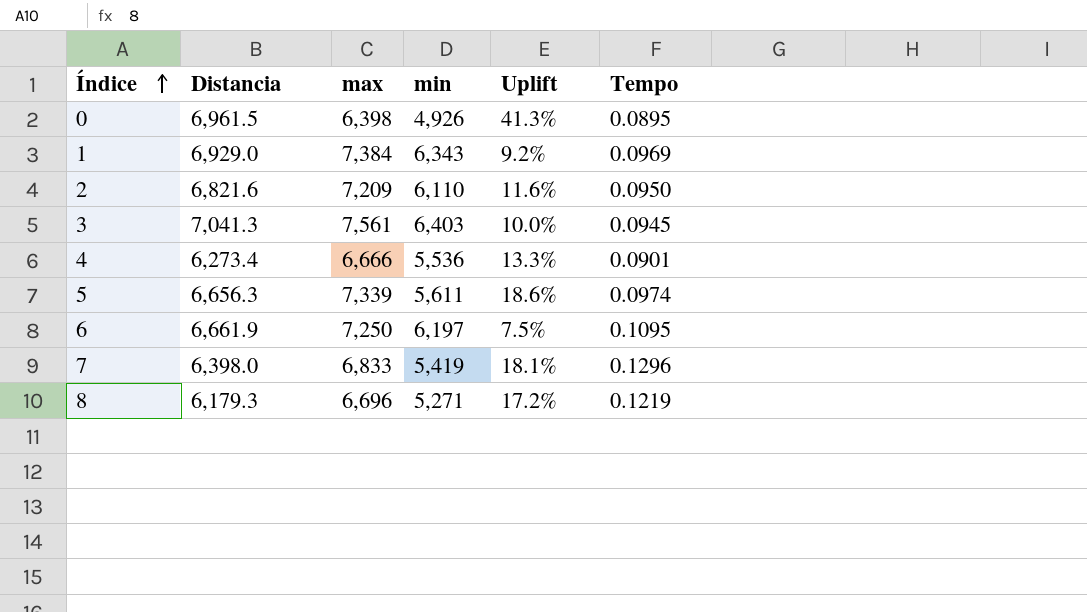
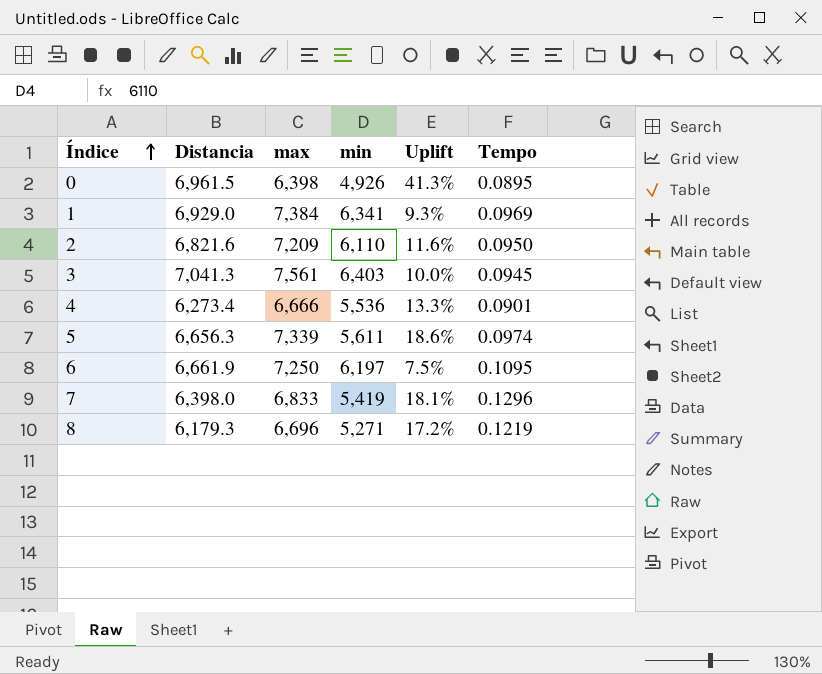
1 | min: 6,343 -> 6,341
1 | Uplift: 9.2% -> 9.3%

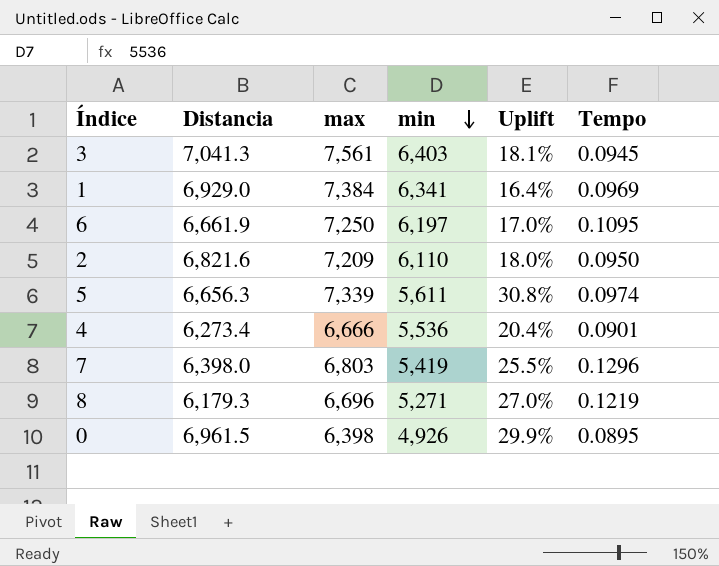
row order: Índice ascending -> min descending
column Uplift | formula: ([Distancia] - [min]) / [min] -> ([max] - [min]) / [min]
7 | max: 6,833 -> 6,803

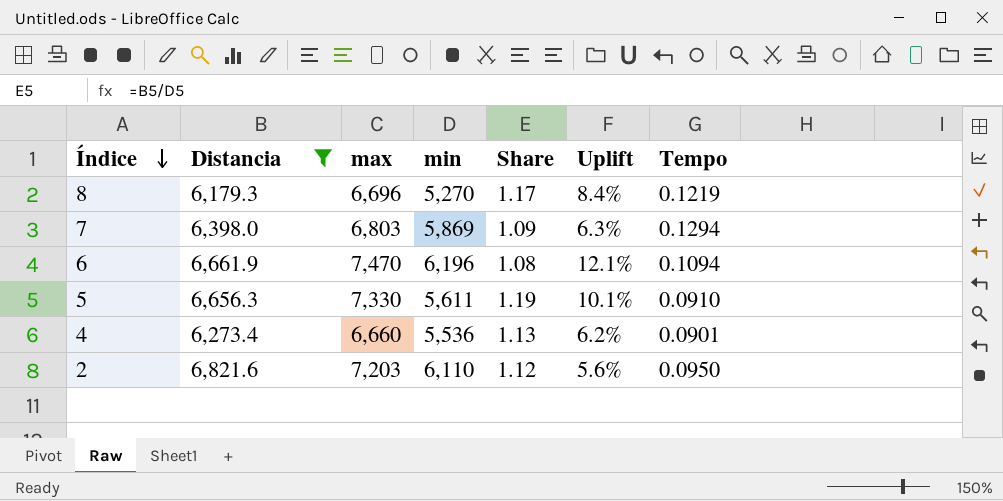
filter: none -> Distancia <= 6,821.6
row order: min descending -> Índice descending
column Share | formula: none -> [Distancia] / [min]
column Uplift | formula: ([max] - [min]) / [min] -> ([max] - [Distancia]) / [Distancia]
8 | min: 5,271 -> 5,270
7 | min: 5,419 -> 5,869
7 | Tempo: 0.1296 -> 0.1294
6 | max: 7,250 -> 7,470
6 | min: 6,197 -> 6,196
6 | Tempo: 0.1095 -> 0.1094
5 | max: 7,339 -> 7,330
5 | Tempo: 0.0974 -> 0.0910
4 | max: 6,666 -> 6,660
2 | max: 7,209 -> 7,203

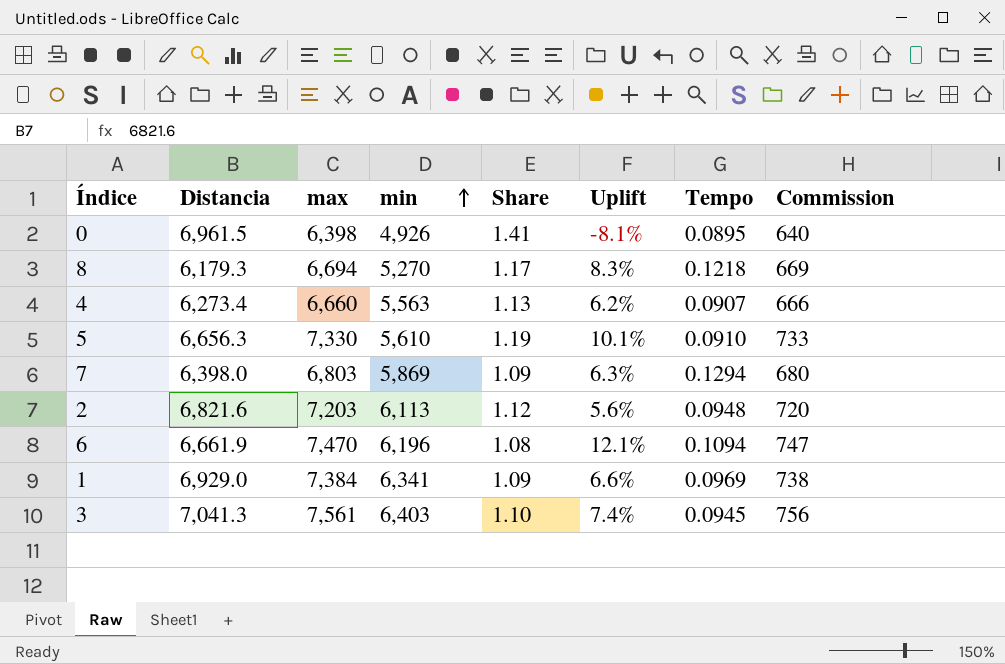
filter: Distancia <= 6,821.6 -> none
row order: Índice descending -> min ascending
column Commission | formula: none -> [max] * 0.1
8 | max: 6,696 -> 6,694
8 | Uplift: 8.4% -> 8.3%
8 | Tempo: 0.1219 -> 0.1218
4 | min: 5,536 -> 5,563
4 | Tempo: 0.0901 -> 0.0907
5 | min: 5,611 -> 5,610
2 | min: 6,110 -> 6,113
2 | Tempo: 0.0950 -> 0.0948

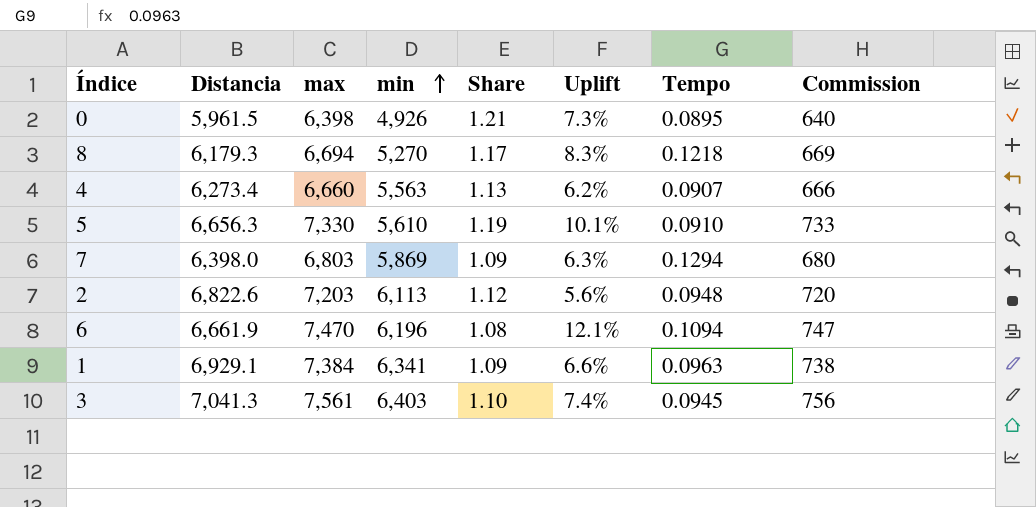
0 | Distancia: 6,961.5 -> 5,961.5
0 | Share: 1.41 -> 1.21
0 | Uplift: -8.1% -> 7.3%
2 | Distancia: 6,821.6 -> 6,822.6
1 | Distancia: 6,929.0 -> 6,929.1
1 | Tempo: 0.0969 -> 0.0963

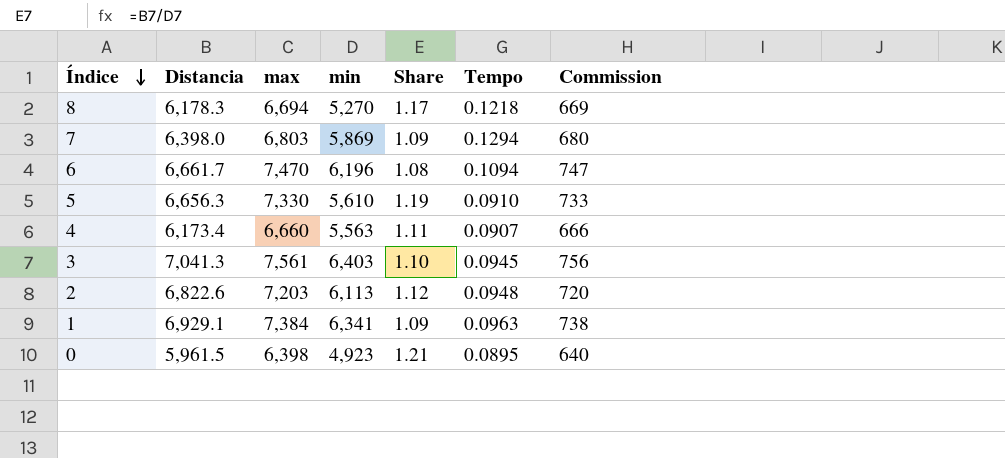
row order: min ascending -> Índice descending
column Uplift | formula: ([max] - [Distancia]) / [Distancia] -> none
8 | Distancia: 6,179.3 -> 6,178.3
6 | Distancia: 6,661.9 -> 6,661.7
4 | Distancia: 6,273.4 -> 6,173.4
4 | Share: 1.13 -> 1.11
0 | min: 4,926 -> 4,923

